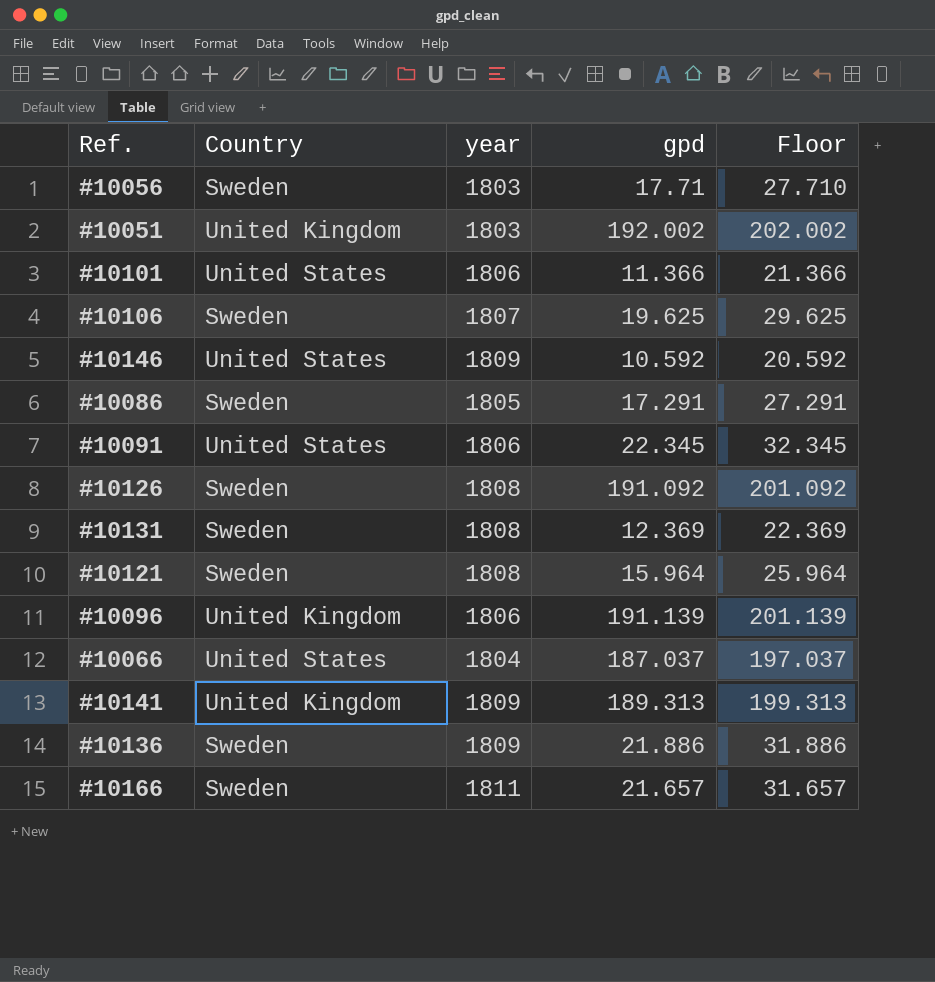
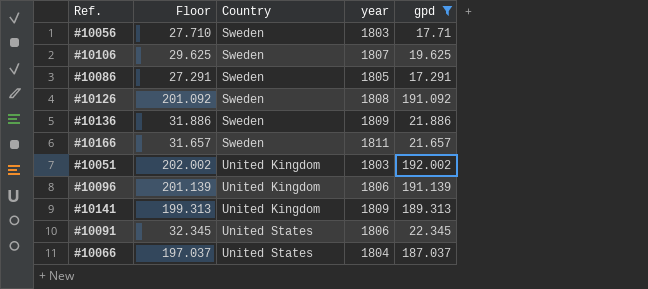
filter: none -> gpd >= 17.291
row order: none -> Country ascending
column Floor | position: 5 -> 2

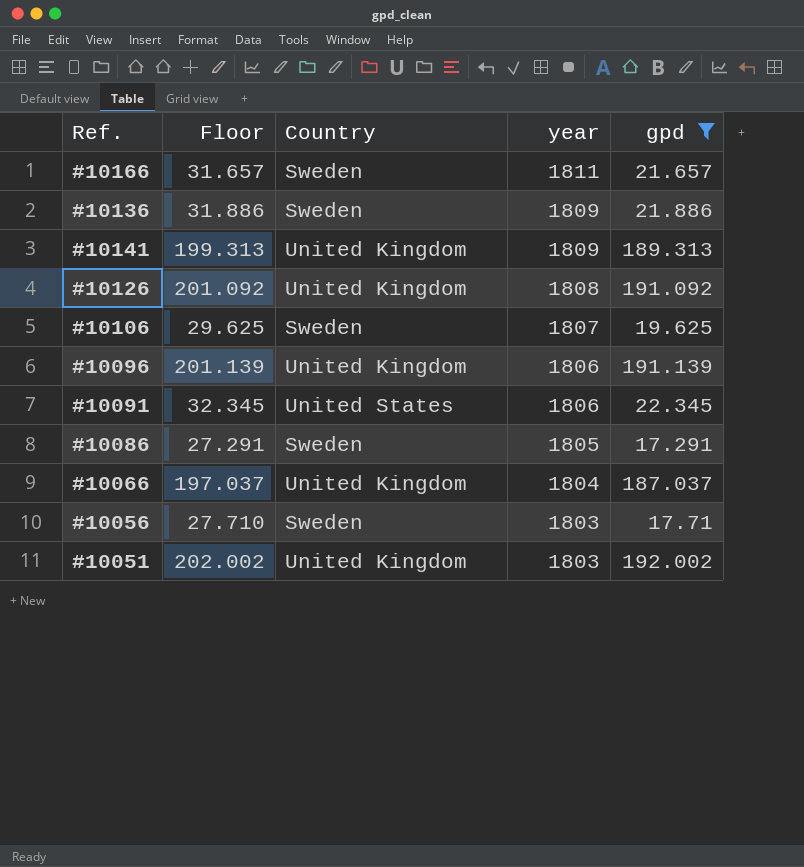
row order: Country ascending -> year descending
#10126 | Country: Sweden -> United Kingdom
#10066 | Country: United States -> United Kingdom

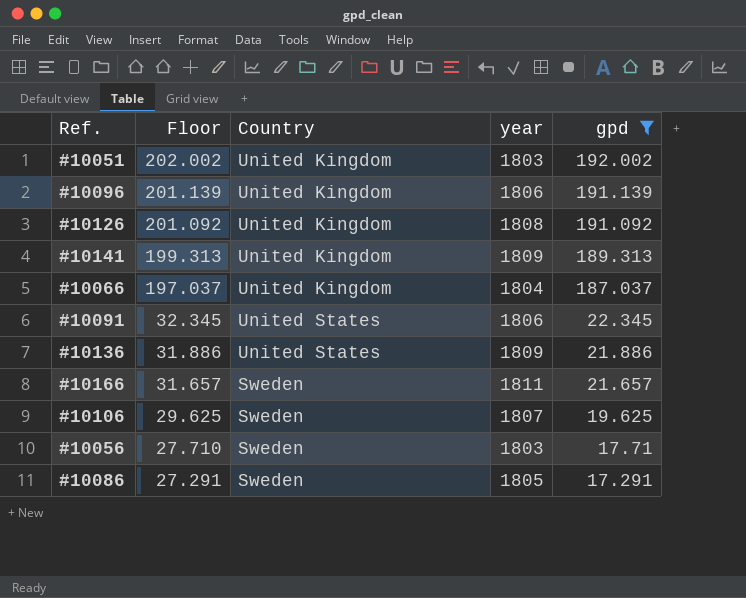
row order: year descending -> Floor descending
#10136 | Country: Sweden -> United States

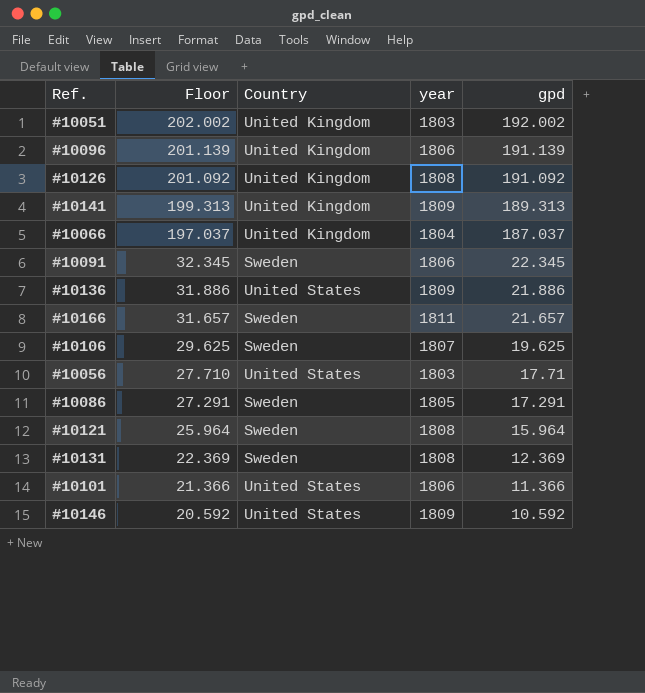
filter: gpd >= 17.291 -> none
#10091 | Country: United States -> Sweden
#10056 | Country: Sweden -> United States

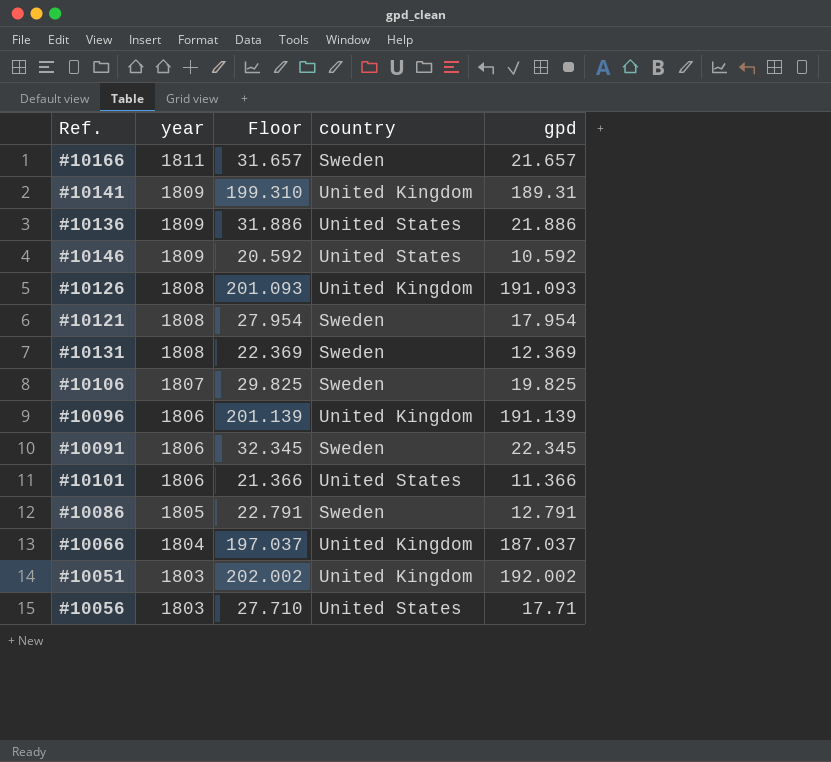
row order: Floor descending -> year descending
column year | position: 4 -> 2
column name: Country -> country
#10141 | Floor: 199.313 -> 199.310
#10141 | gpd: 189.313 -> 189.31
#10126 | Floor: 201.092 -> 201.093
#10126 | gpd: 191.092 -> 191.093
#10121 | Floor: 25.964 -> 27.954
#10121 | gpd: 15.964 -> 17.954
#10106 | Floor: 29.625 -> 29.825
#10106 | gpd: 19.625 -> 19.825
#10086 | Floor: 27.291 -> 22.791
#10086 | gpd: 17.291 -> 12.791

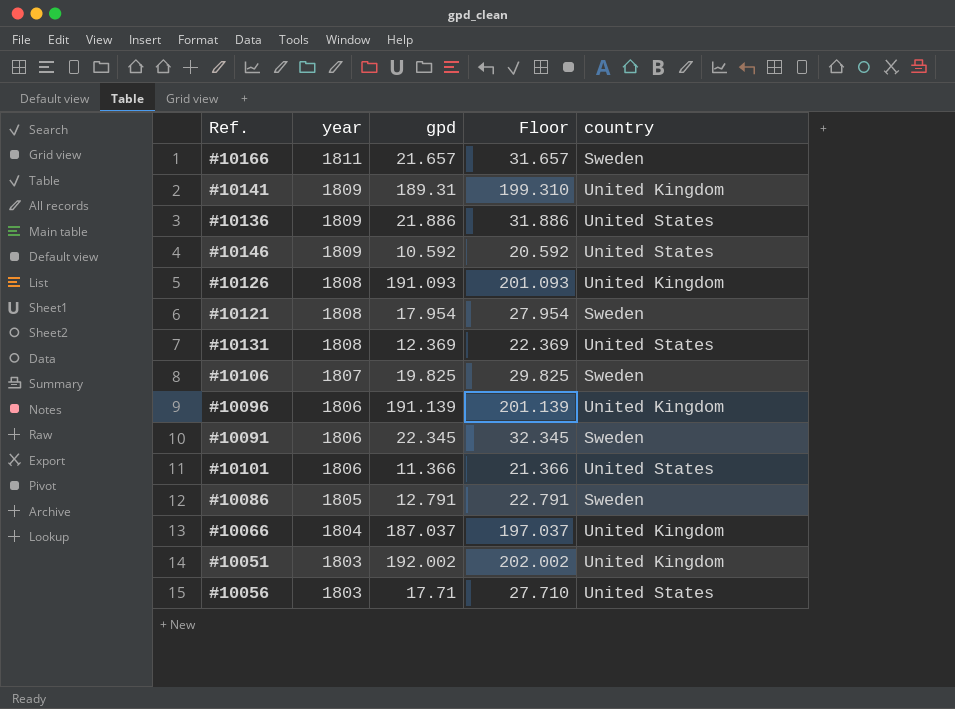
column gpd | position: 5 -> 3
#10131 | country: Sweden -> United States

